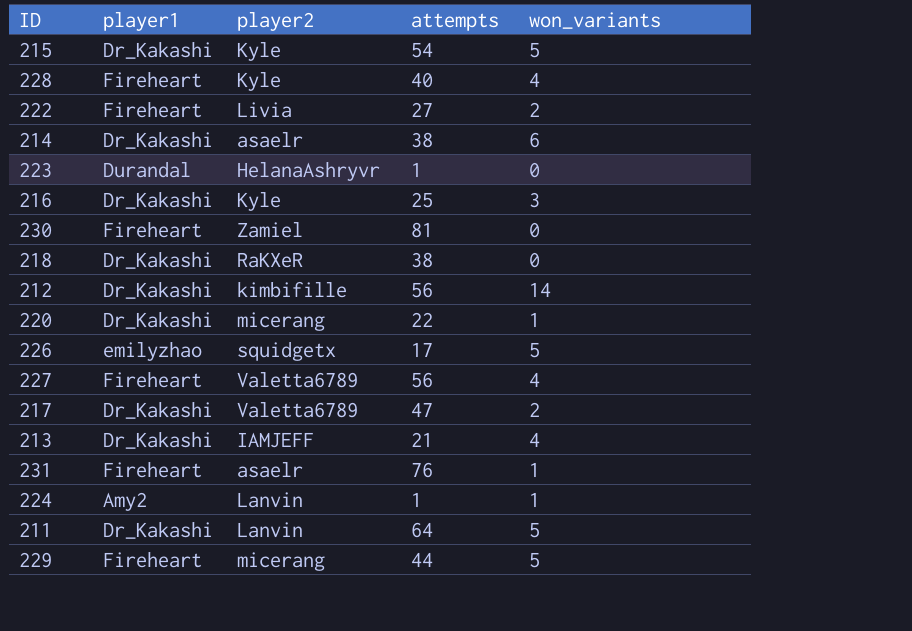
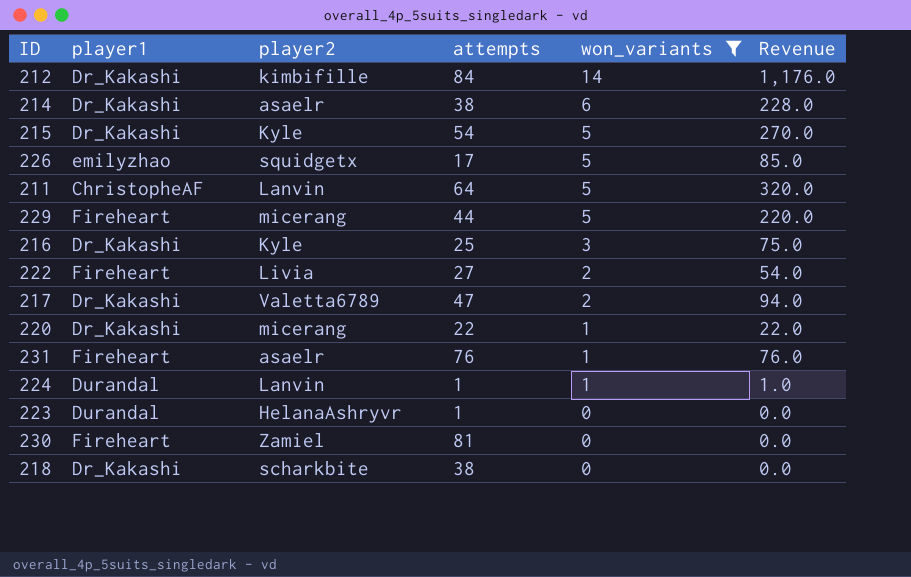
filter: none -> won_variants != 4
row order: none -> won_variants descending
column Revenue | formula: none -> [attempts] * [won_variants]
212 | attempts: 56 -> 84
211 | player1: Dr_Kakashi -> ChristopheAF
224 | player1: Amy2 -> Durandal
218 | player2: RaKXeR -> scharkbite

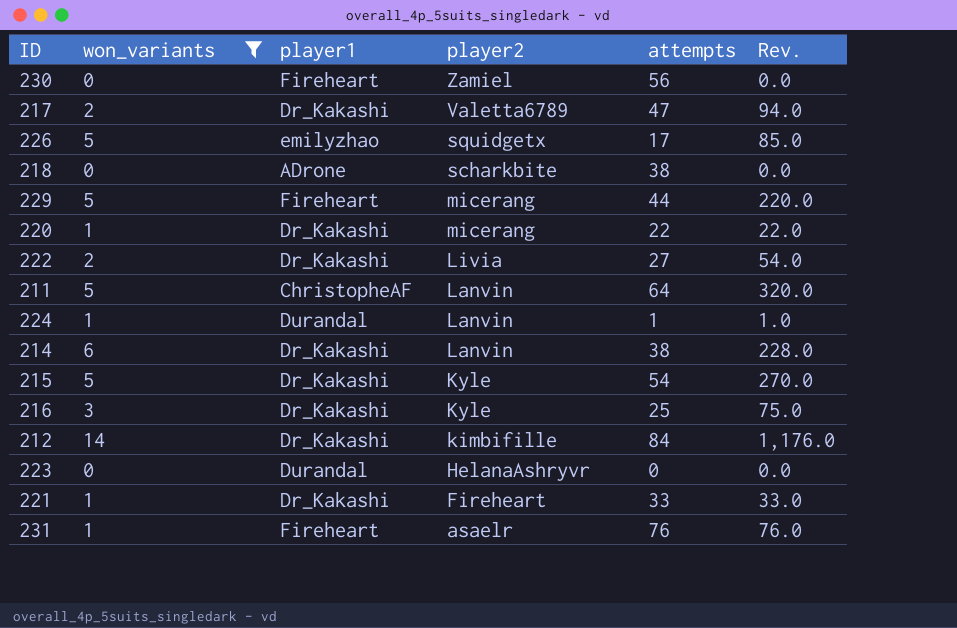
row order: won_variants descending -> player2 descending
column won_variants | position: 5 -> 2
column name: Revenue -> Rev.
230 | attempts: 81 -> 56
218 | player1: Dr_Kakashi -> ADrone
222 | player1: Fireheart -> Dr_Kakashi
214 | player2: asaelr -> Lanvin
223 | attempts: 1 -> 0
row 221: none -> 1 | Dr_Kakashi | Fireheart | 33 | 33.0

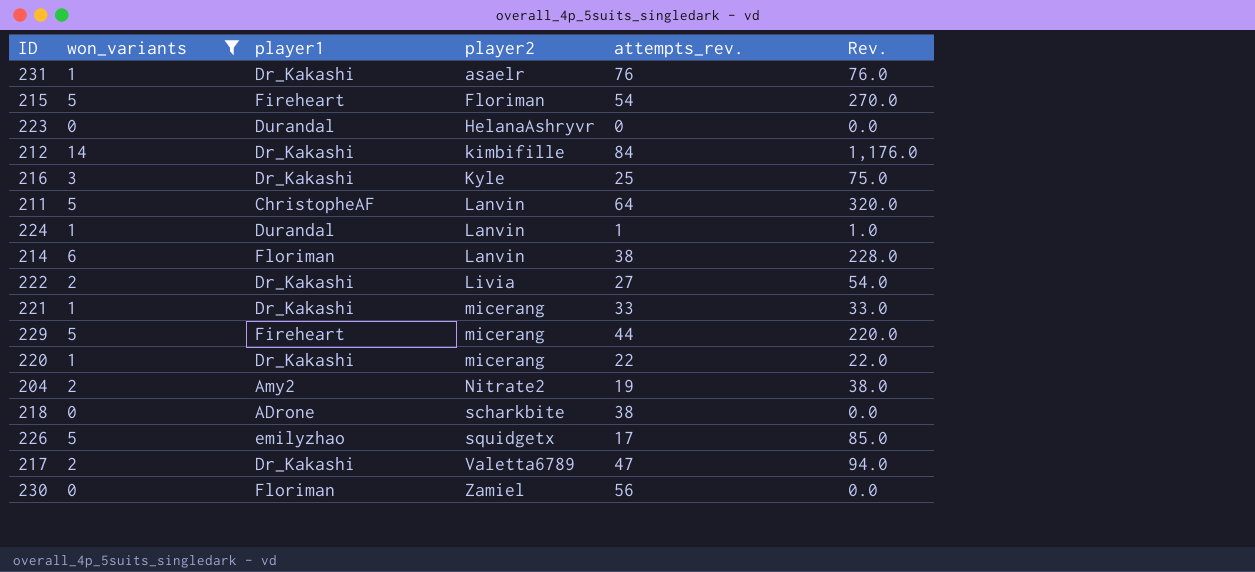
row order: player2 descending -> player2 ascending
column name: attempts -> attempts_rev.
231 | player1: Fireheart -> Dr_Kakashi
215 | player1: Dr_Kakashi -> Fireheart
215 | player2: Kyle -> Floriman
214 | player1: Dr_Kakashi -> Floriman
221 | player2: Fireheart -> micerang
row 204: none -> 2 | Amy2 | Nitrate2 | 19 | 38.0
230 | player1: Fireheart -> Floriman

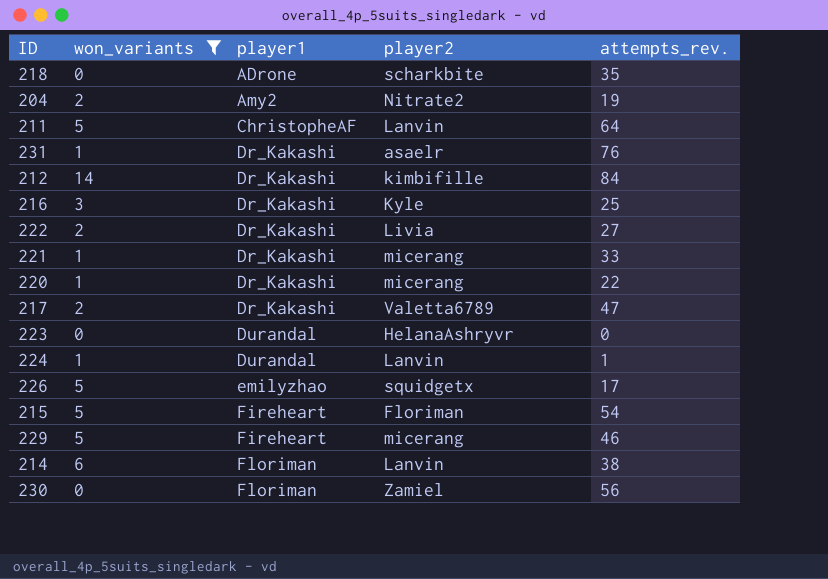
row order: player2 ascending -> player1 ascending
column Rev. | formula: [won_variants] * [attempts_rev.] -> none
218 | attempts_rev.: 38 -> 35
229 | attempts_rev.: 44 -> 46

